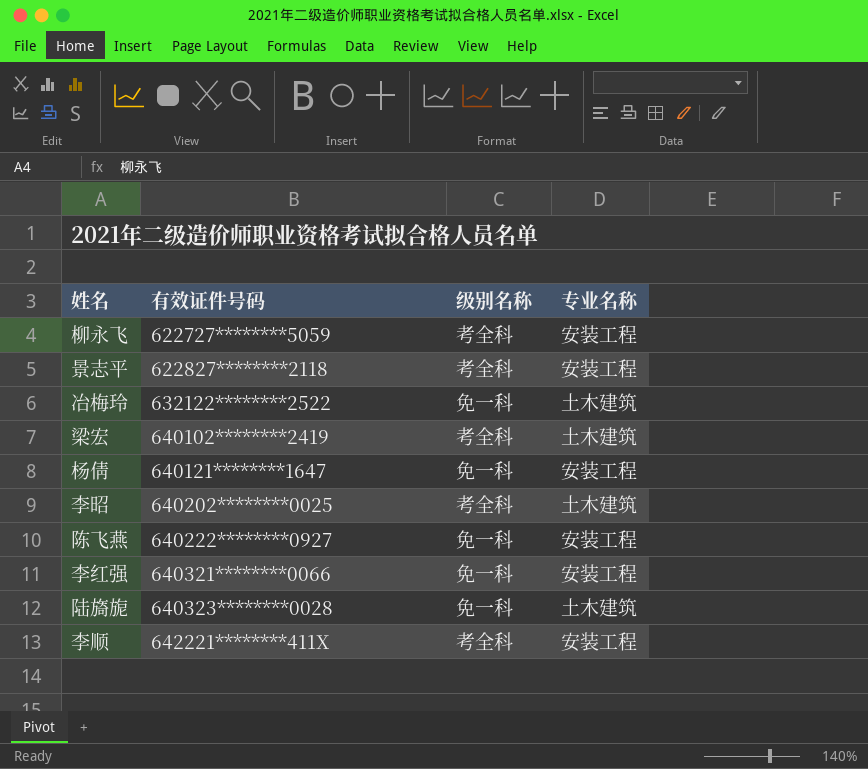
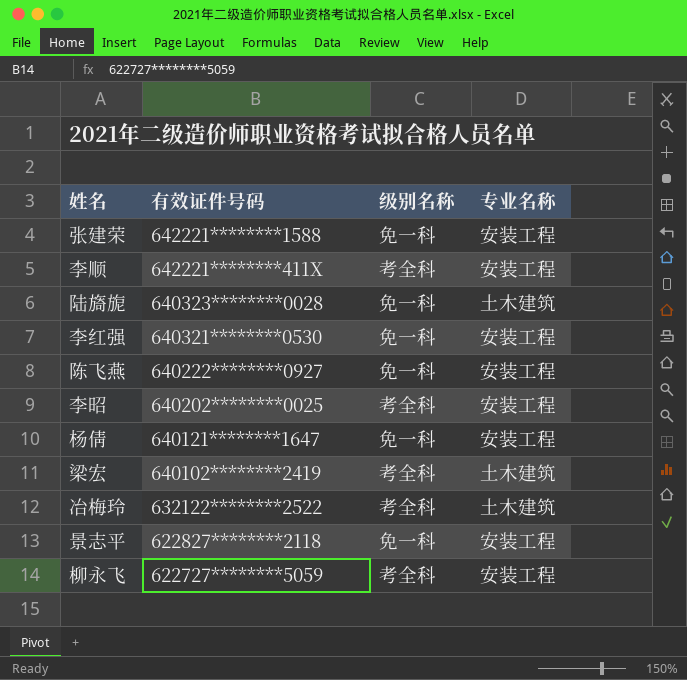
row order: 有效证件号码 ascending -> 有效证件号码 descending
row 张建荣: none -> 642221********1588 | 免一科 | 安装工程
李红强 | 有效证件号码: 640321********0066 -> 640321********0530
李昭 | 专业名称: 土木建筑 -> 安装工程
冶梅玲 | 级别名称: 免一科 -> 考全科
景志平 | 级别名称: 考全科 -> 免一科

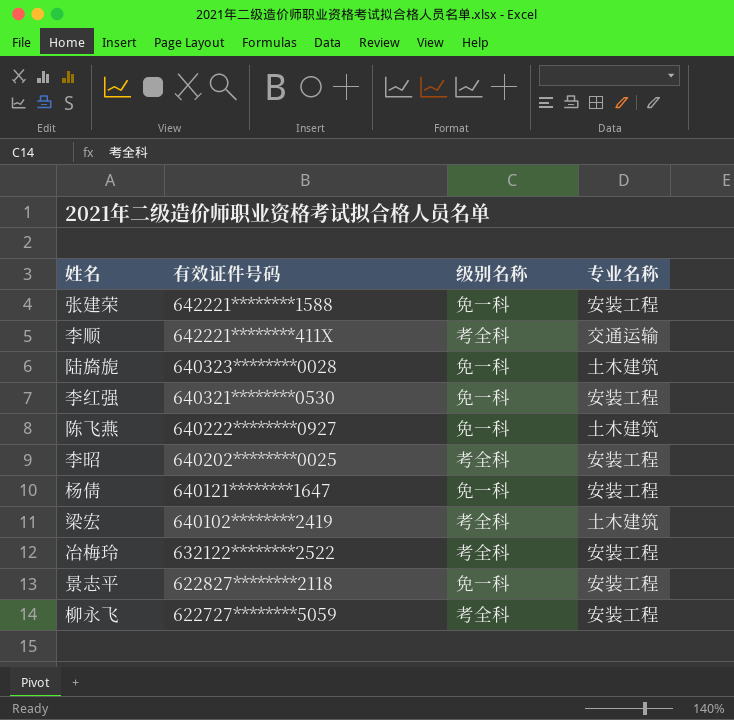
李顺 | 专业名称: 安装工程 -> 交通运输
陈飞燕 | 专业名称: 安装工程 -> 土木建筑
冶梅玲 | 专业名称: 土木建筑 -> 安装工程

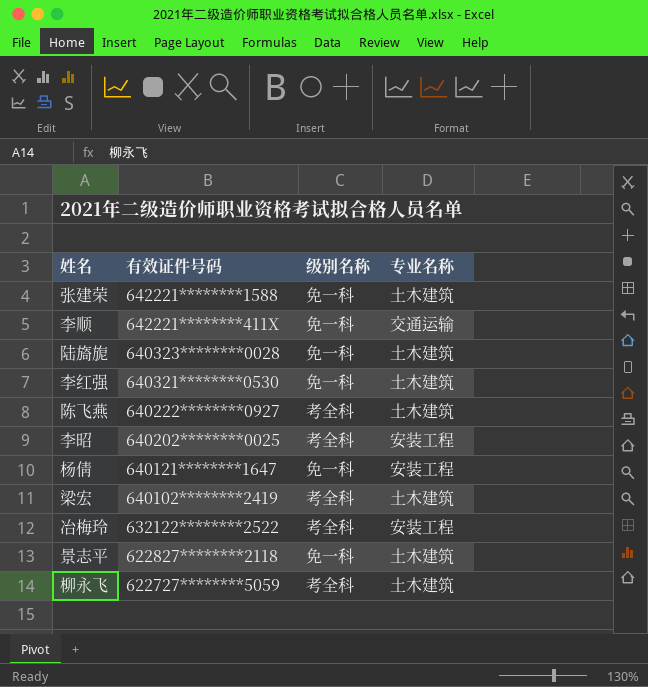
张建荣 | 专业名称: 安装工程 -> 土木建筑
李顺 | 级别名称: 考全科 -> 免一科
李红强 | 专业名称: 安装工程 -> 土木建筑
陈飞燕 | 级别名称: 免一科 -> 考全科
景志平 | 专业名称: 安装工程 -> 土木建筑
柳永飞 | 专业名称: 安装工程 -> 土木建筑

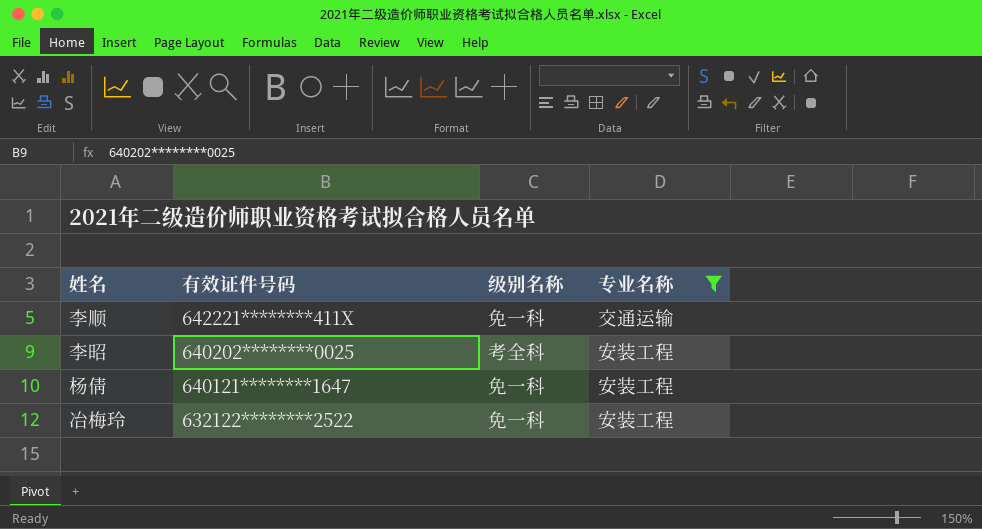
filter: none -> 专业名称 != 土木建筑
冶梅玲 | 级别名称: 考全科 -> 免一科

